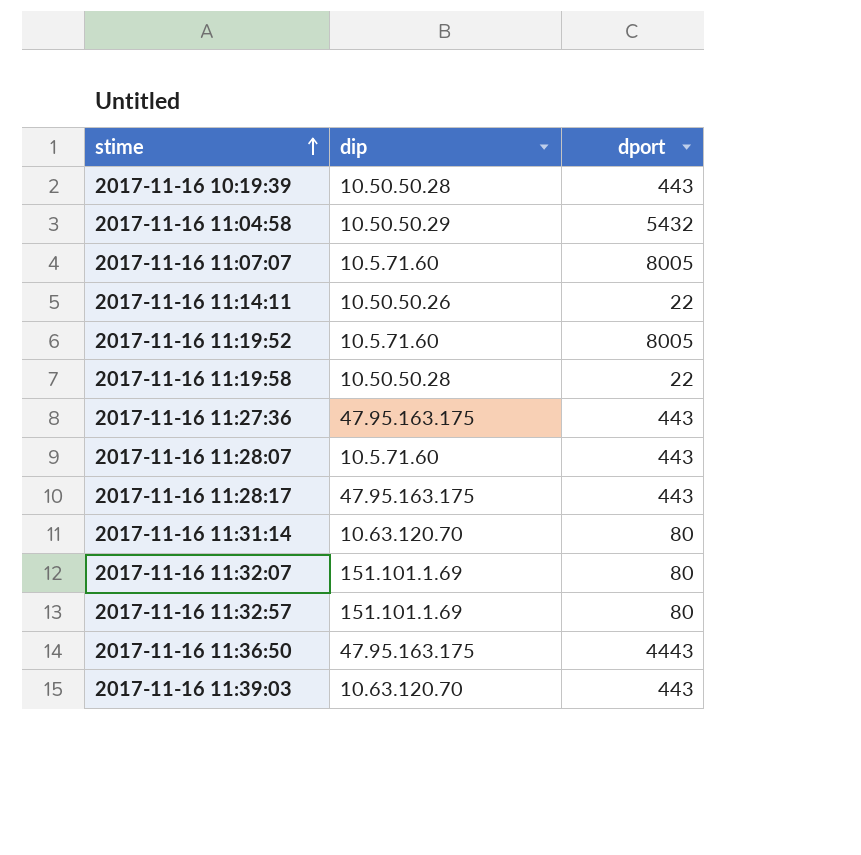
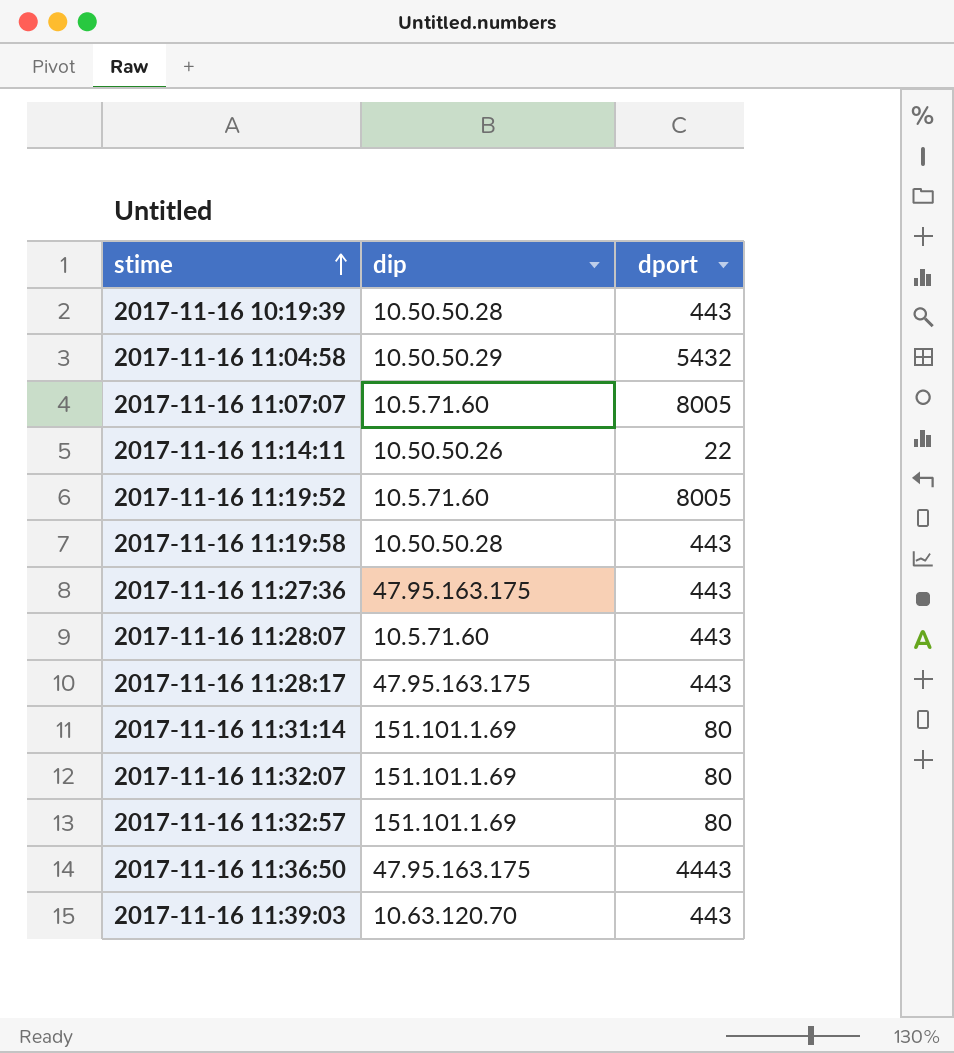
2017-11-16 11:19:58 | dport: 22 -> 443
2017-11-16 11:31:14 | dip: 10.63.120.70 -> 151.101.1.69

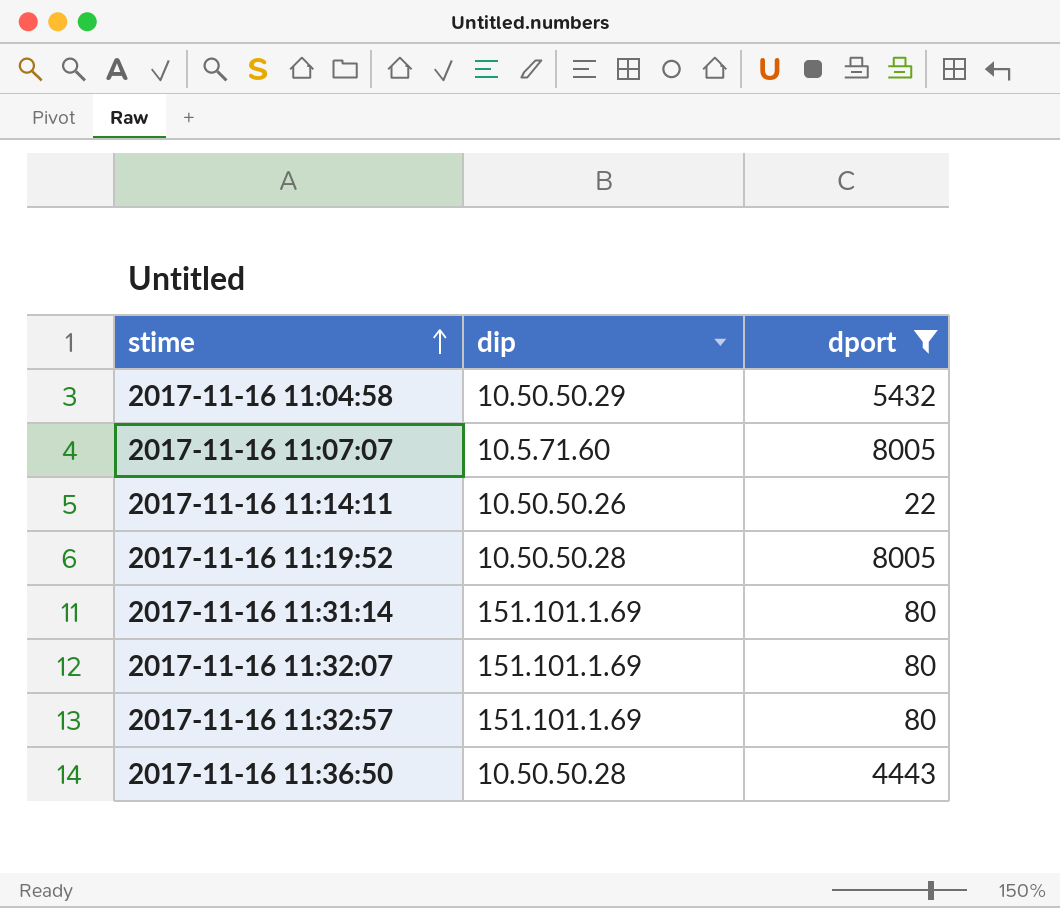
filter: none -> dport != 443
2017-11-16 11:19:52 | dip: 10.5.71.60 -> 10.50.50.28
2017-11-16 11:36:50 | dip: 47.95.163.175 -> 10.50.50.28

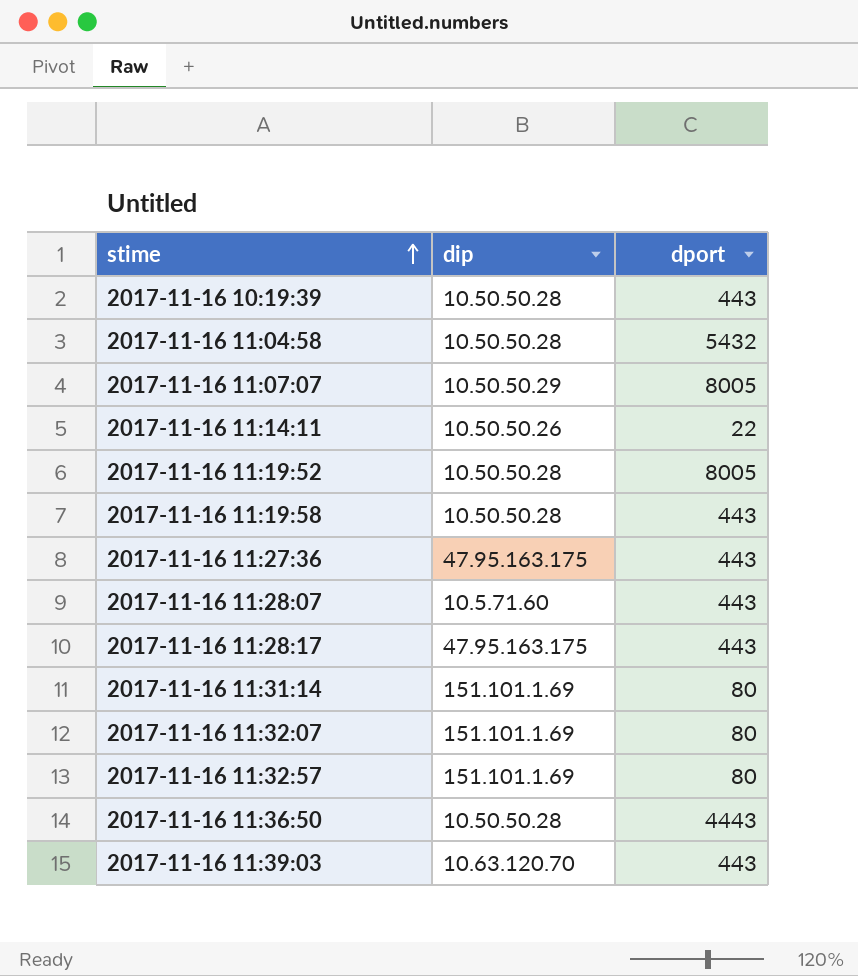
filter: dport != 443 -> none
2017-11-16 11:04:58 | dip: 10.50.50.29 -> 10.50.50.28
2017-11-16 11:07:07 | dip: 10.5.71.60 -> 10.50.50.29

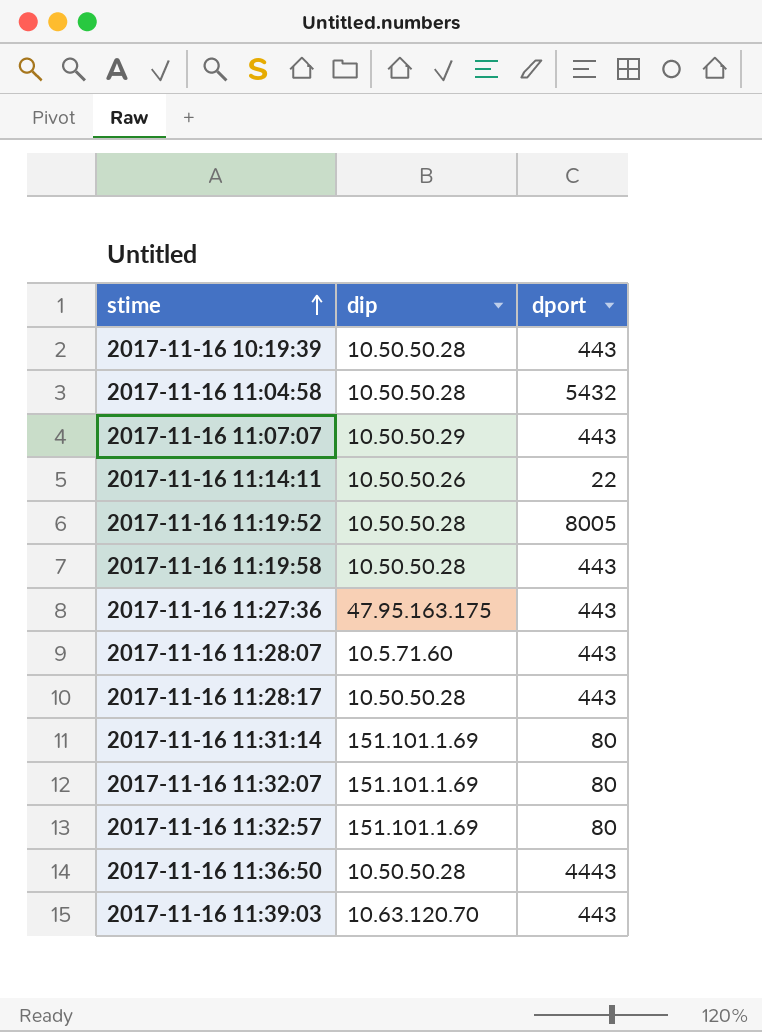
2017-11-16 11:07:07 | dport: 8005 -> 443
2017-11-16 11:28:17 | dip: 47.95.163.175 -> 10.50.50.28

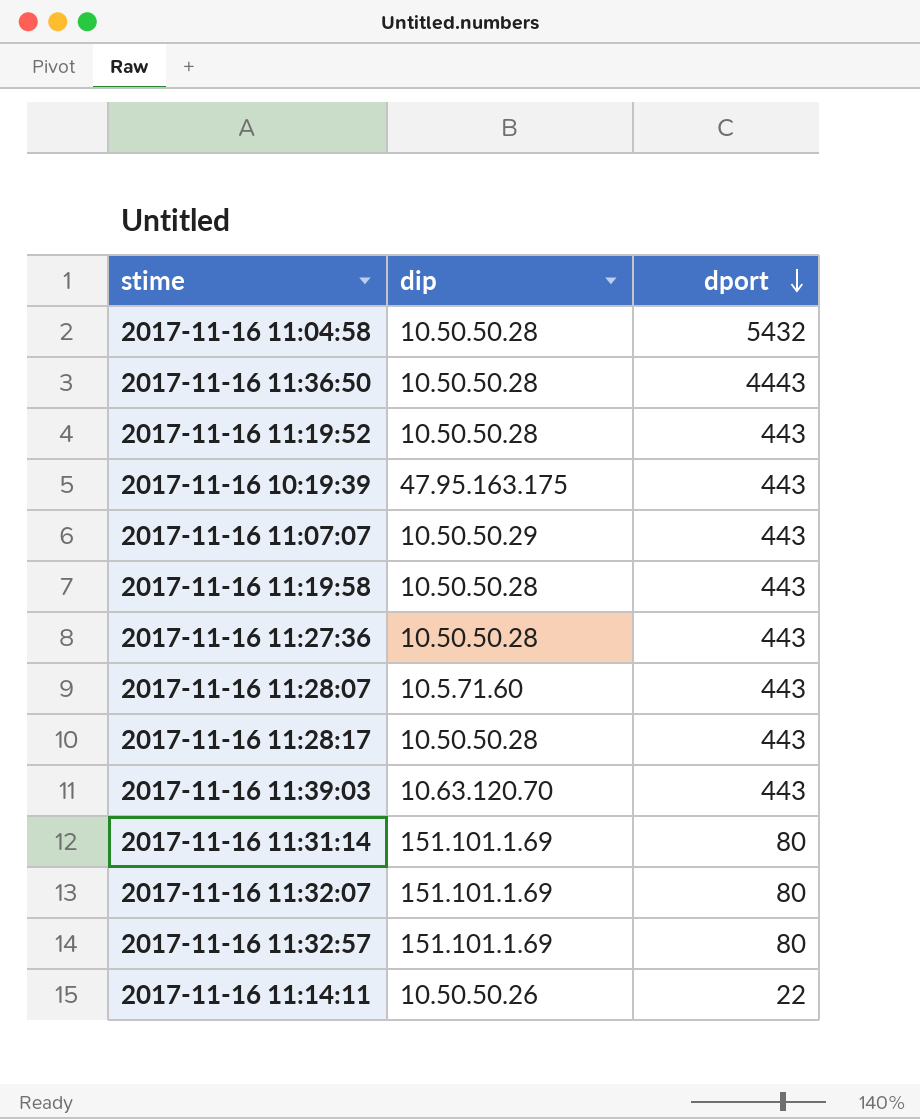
row order: stime ascending -> dport descending
2017-11-16 11:19:52 | dport: 8005 -> 443
2017-11-16 10:19:39 | dip: 10.50.50.28 -> 47.95.163.175
2017-11-16 11:27:36 | dip: 47.95.163.175 -> 10.50.50.28

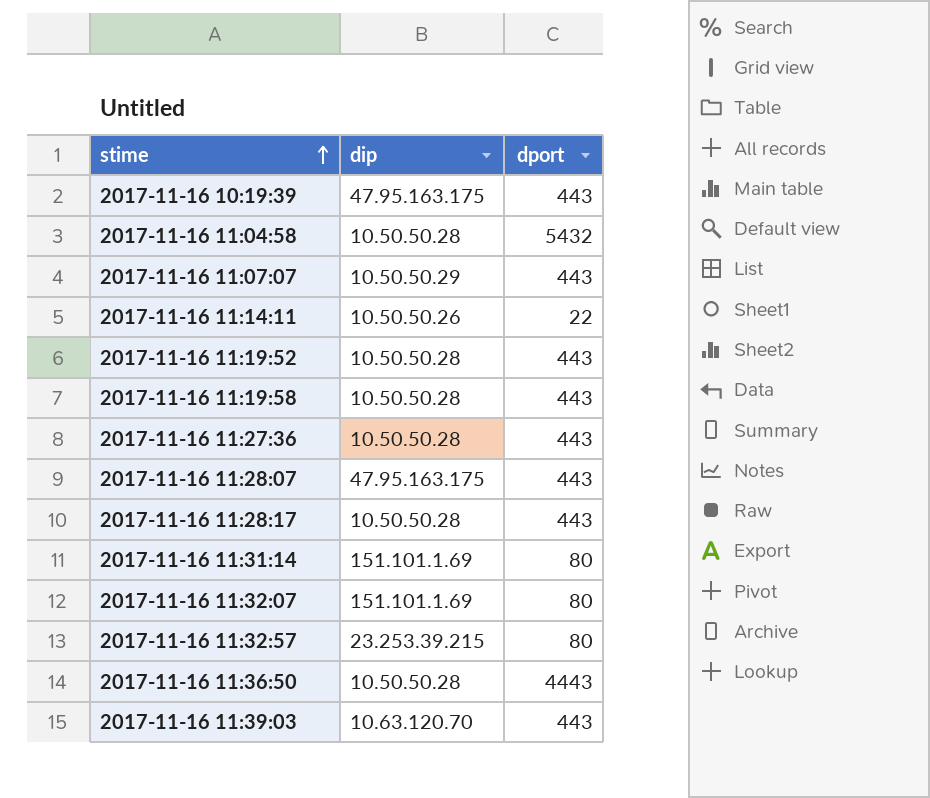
row order: dport descending -> stime ascending
2017-11-16 11:28:07 | dip: 10.5.71.60 -> 47.95.163.175
2017-11-16 11:32:57 | dip: 151.101.1.69 -> 23.253.39.215

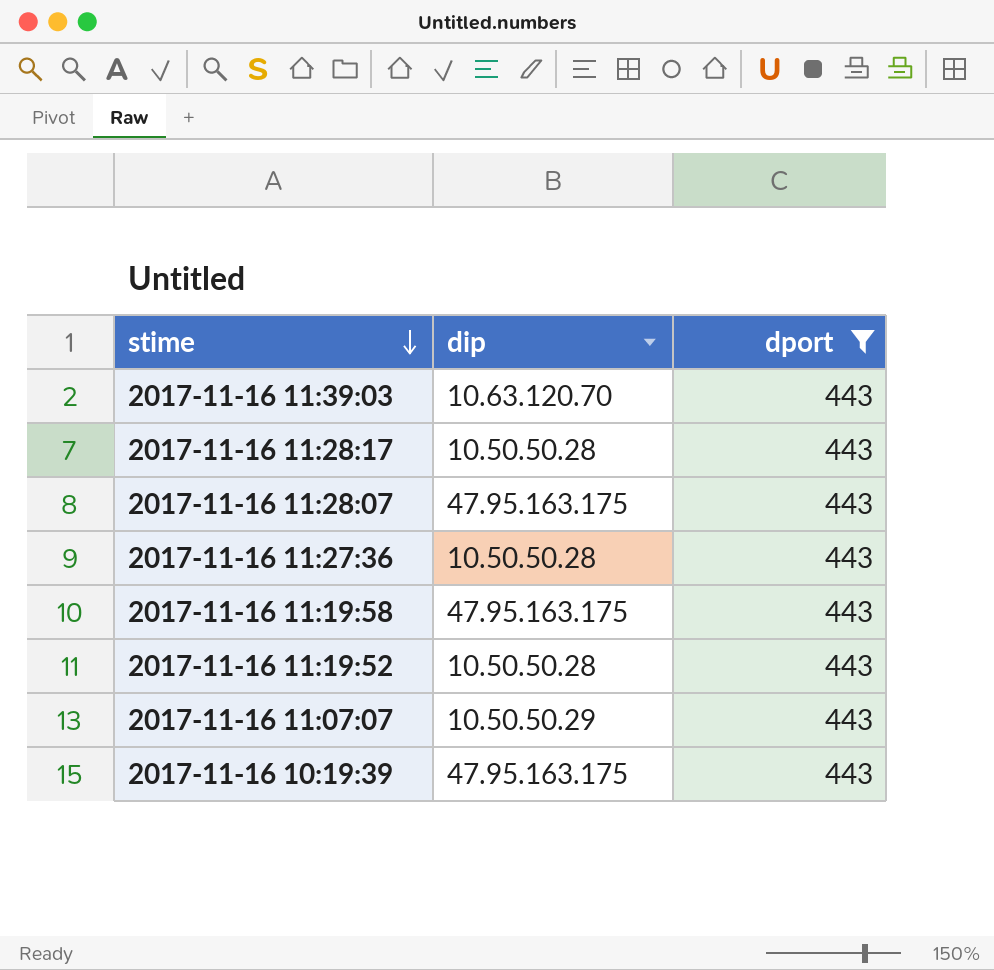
filter: none -> dport = 443
row order: stime ascending -> stime descending
2017-11-16 11:19:58 | dip: 10.50.50.28 -> 47.95.163.175

